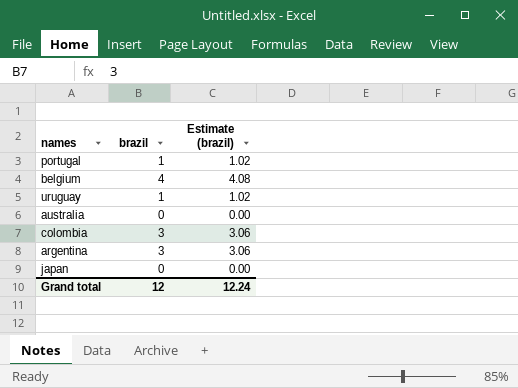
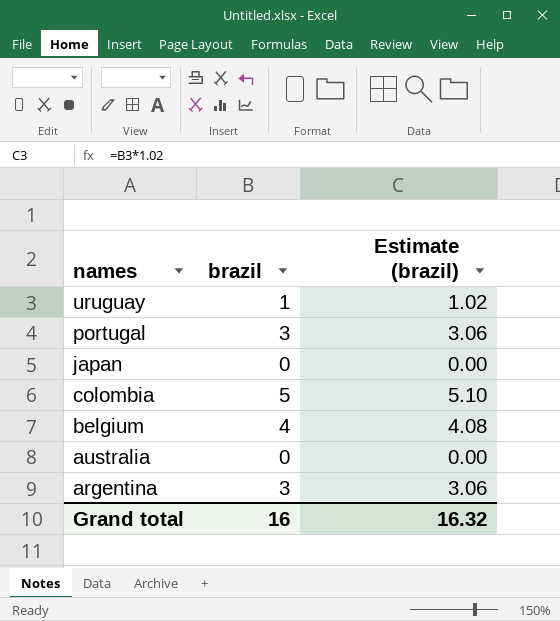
row order: none -> names descending
portugal | brazil: 1 -> 3
portugal | Estimate (brazil): 1.02 -> 3.06
colombia | brazil: 3 -> 5
colombia | Estimate (brazil): 3.06 -> 5.10
Grand total | brazil: 12 -> 16
Grand total | Estimate (brazil): 12.24 -> 16.32

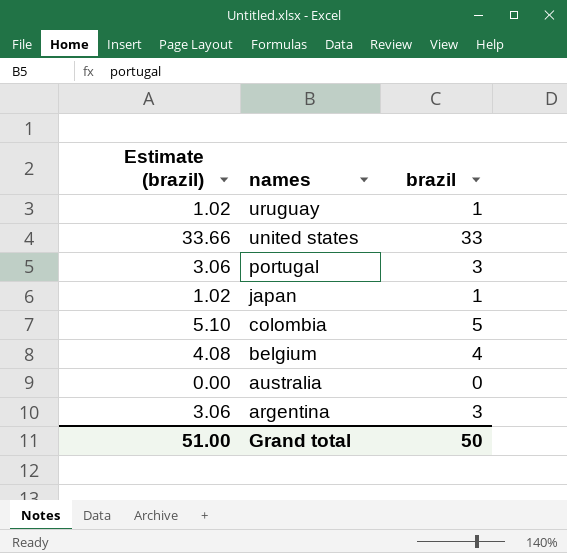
column Estimate (brazil) | position: 3 -> 1
row united states: none -> 33.66 | 33
japan | Estimate (brazil): 0.00 -> 1.02
japan | brazil: 0 -> 1
Grand total | Estimate (brazil): 16.32 -> 51.00
Grand total | brazil: 16 -> 50

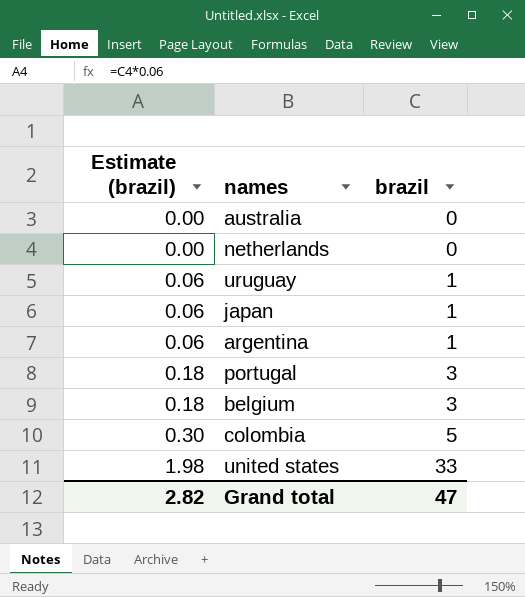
row order: names descending -> Estimate (brazil) ascending
column Estimate (brazil) | formula: [brazil] * 1.02 -> [brazil] * 0.06
row netherlands: none -> 0.00 | 0
argentina | brazil: 3 -> 1
belgium | brazil: 4 -> 3
Grand total | Estimate (brazil): 51.00 -> 2.82
Grand total | brazil: 50 -> 47

